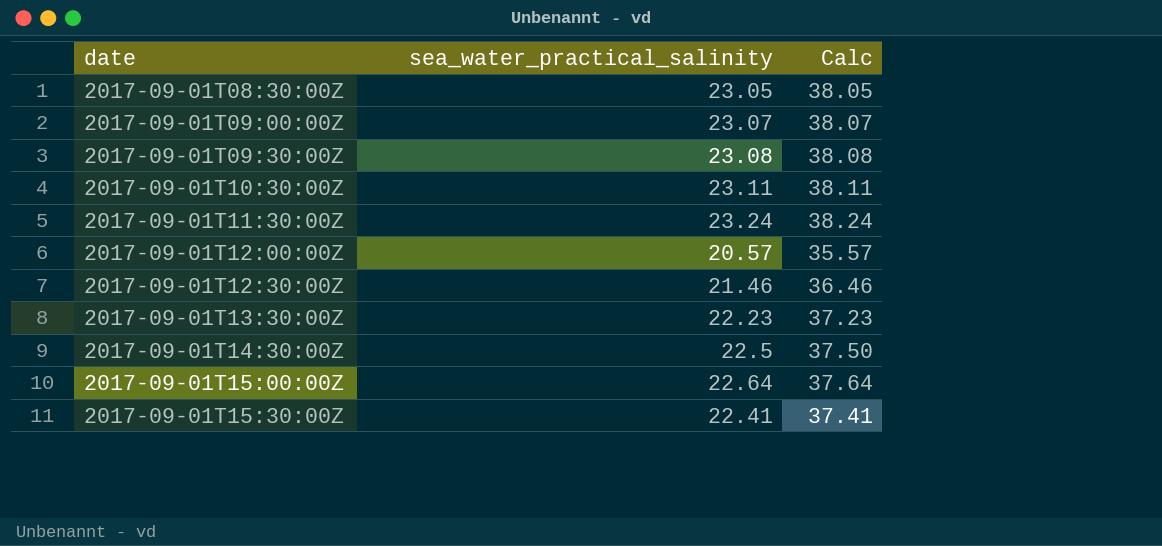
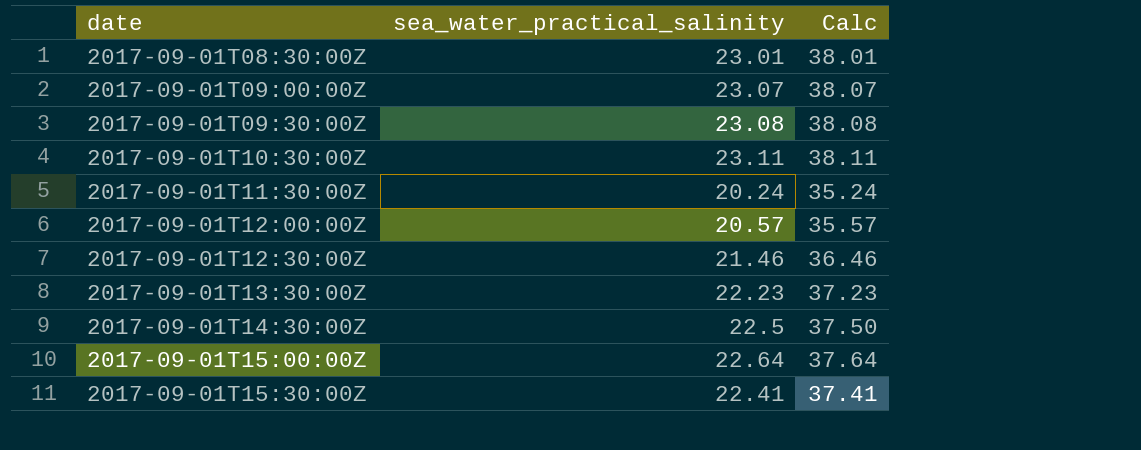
2017-09-01T08:30:00Z | sea_water_practical_salinity: 23.05 -> 23.01
2017-09-01T08:30:00Z | Calc: 38.05 -> 38.01
2017-09-01T11:30:00Z | sea_water_practical_salinity: 23.24 -> 20.24
2017-09-01T11:30:00Z | Calc: 38.24 -> 35.24

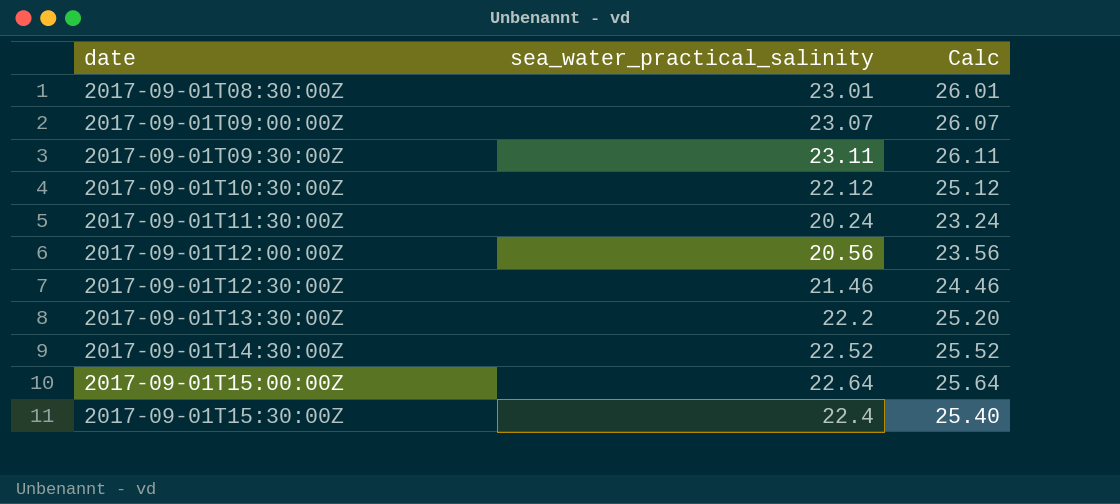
column Calc | formula: [sea_water_practical_salinity] + 15 -> [sea_water_practical_salinity] + 3
2017-09-01T09:30:00Z | sea_water_practical_salinity: 23.08 -> 23.11
2017-09-01T10:30:00Z | sea_water_practical_salinity: 23.11 -> 22.12
2017-09-01T12:00:00Z | sea_water_practical_salinity: 20.57 -> 20.56
2017-09-01T13:30:00Z | sea_water_practical_salinity: 22.23 -> 22.2
2017-09-01T14:30:00Z | sea_water_practical_salinity: 22.5 -> 22.52
2017-09-01T15:30:00Z | sea_water_practical_salinity: 22.41 -> 22.4

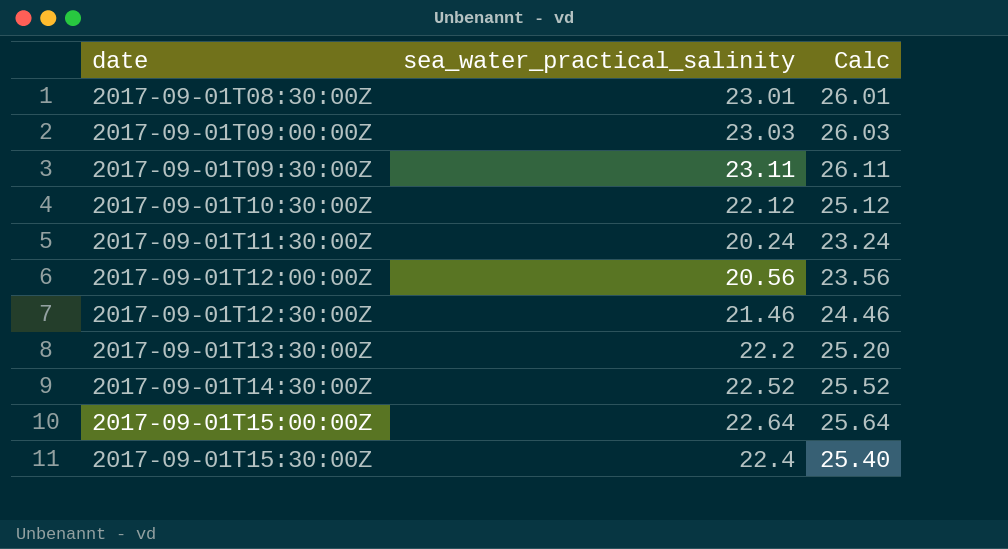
2017-09-01T09:00:00Z | sea_water_practical_salinity: 23.07 -> 23.03
2017-09-01T09:00:00Z | Calc: 26.07 -> 26.03

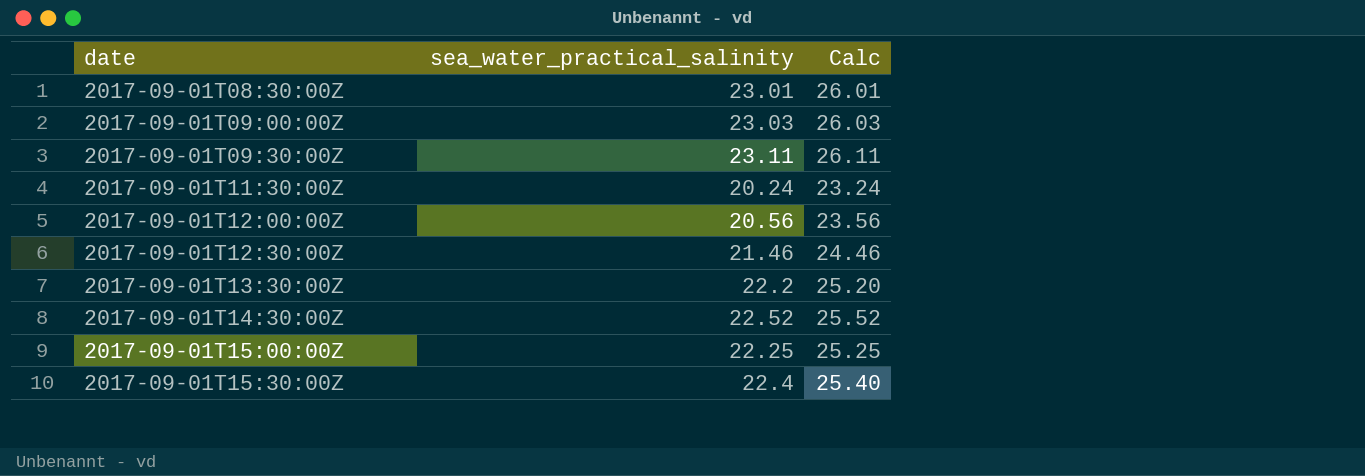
row 2017-09-01T10:30:00Z: 22.12 | 25.12 -> none
2017-09-01T15:00:00Z | sea_water_practical_salinity: 22.64 -> 22.25
2017-09-01T15:00:00Z | Calc: 25.64 -> 25.25

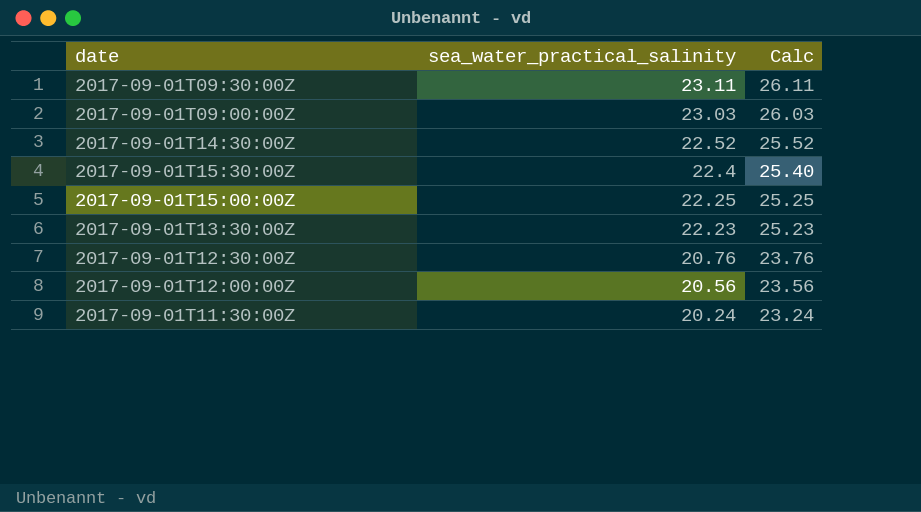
row order: date ascending -> sea_water_practical_salinity descending
row 2017-09-01T08:30:00Z: 23.01 | 26.01 -> none
2017-09-01T13:30:00Z | sea_water_practical_salinity: 22.2 -> 22.23
2017-09-01T13:30:00Z | Calc: 25.20 -> 25.23
2017-09-01T12:30:00Z | sea_water_practical_salinity: 21.46 -> 20.76
2017-09-01T12:30:00Z | Calc: 24.46 -> 23.76

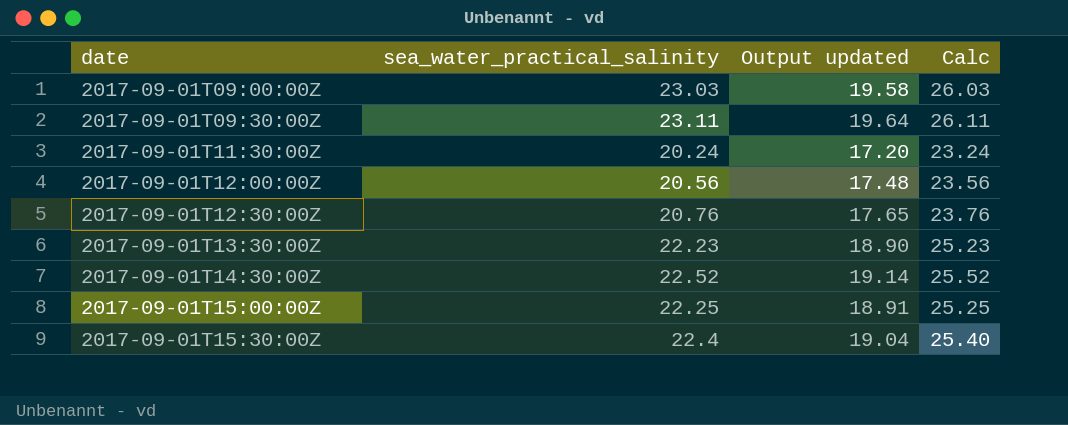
row order: sea_water_practical_salinity descending -> date ascending
column Output updated | formula: none -> [sea_water_practical_salinity] * 0.85

